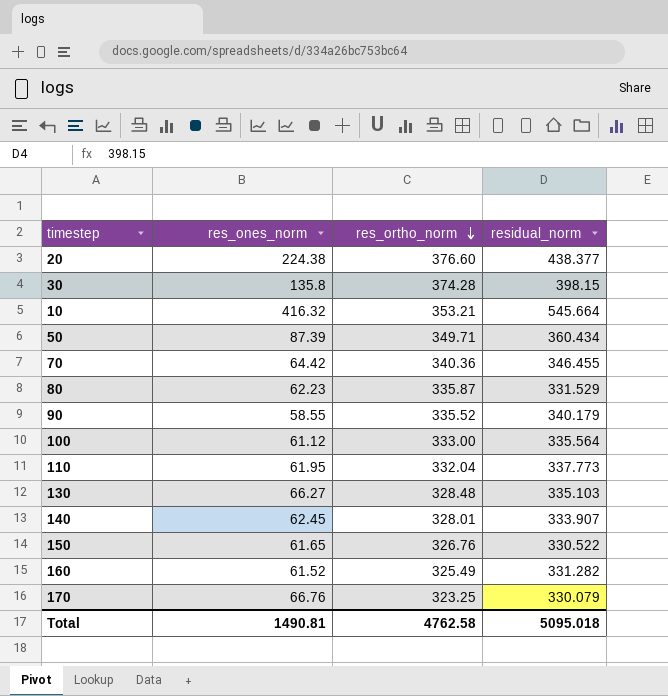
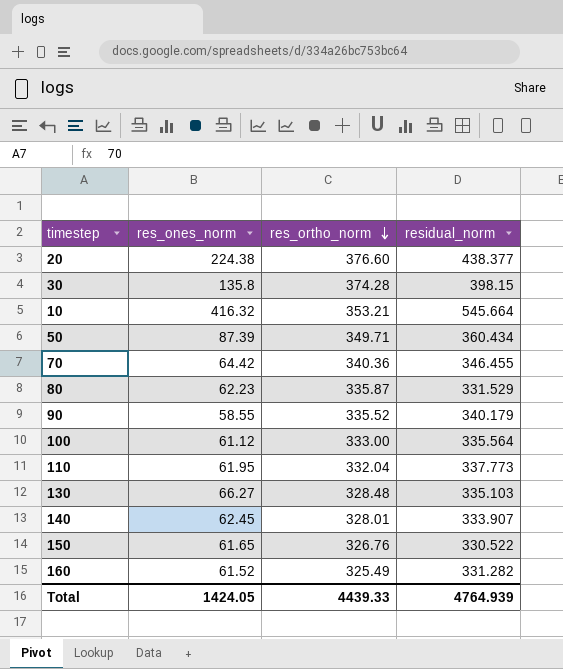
row 170: 66.76 | 323.25 | 330.079 -> none
Total | res_ones_norm: 1490.81 -> 1424.05
Total | res_ortho_norm: 4762.58 -> 4439.33
Total | residual_norm: 5095.018 -> 4764.939

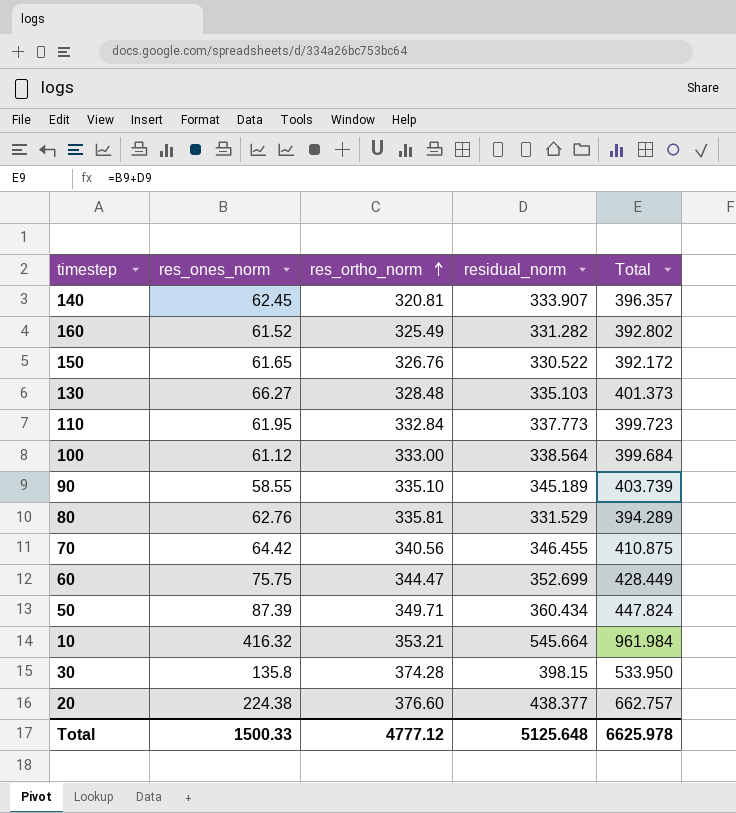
row order: res_ortho_norm descending -> res_ortho_norm ascending
column Total | formula: none -> [res_ones_norm] + [residual_norm]
140 | res_ortho_norm: 328.01 -> 320.81
110 | res_ortho_norm: 332.04 -> 332.84
100 | residual_norm: 335.564 -> 338.564
90 | res_ortho_norm: 335.52 -> 335.10
90 | residual_norm: 340.179 -> 345.189
80 | res_ones_norm: 62.23 -> 62.76
80 | res_ortho_norm: 335.87 -> 335.81
70 | res_ortho_norm: 340.36 -> 340.56
row 60: none -> 75.75 | 344.47 | 352.699 | 428.449
Total | res_ones_norm: 1424.05 -> 1500.33
Total | res_ortho_norm: 4439.33 -> 4777.12
Total | residual_norm: 4764.939 -> 5125.648

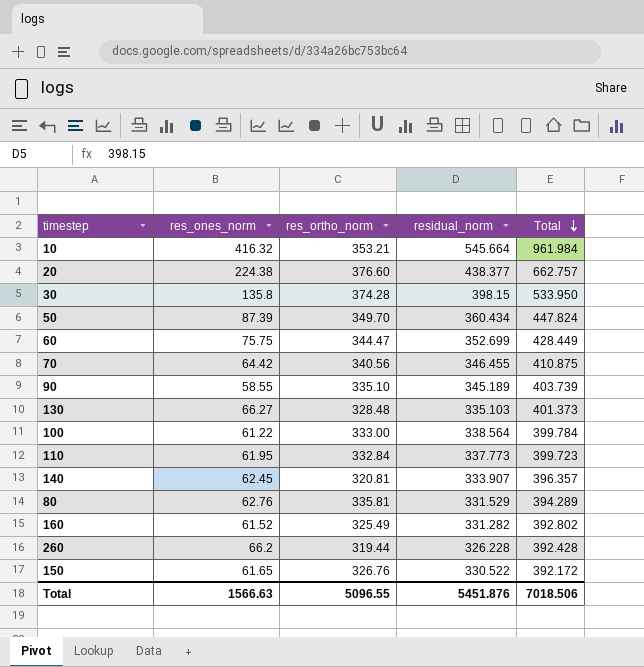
row order: res_ortho_norm ascending -> Total descending
50 | res_ortho_norm: 349.71 -> 349.70
100 | res_ones_norm: 61.12 -> 61.22
100 | Total: 399.684 -> 399.784
row 260: none -> 66.2 | 319.44 | 326.228 | 392.428
Total | res_ones_norm: 1500.33 -> 1566.63
Total | res_ortho_norm: 4777.12 -> 5096.55
Total | residual_norm: 5125.648 -> 5451.876
Total | Total: 6625.978 -> 7018.506

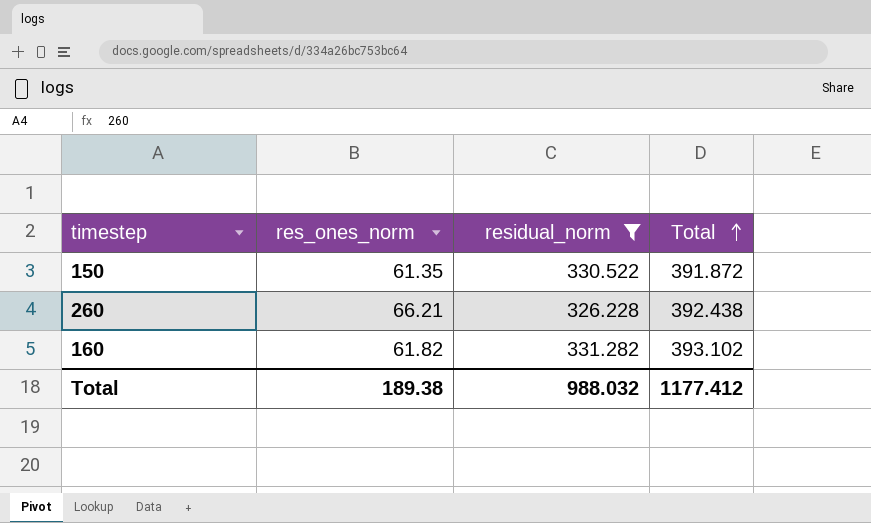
filter: none -> residual_norm <= 331.282
row order: Total descending -> Total ascending
column res_ortho_norm | position: 3 -> none
150 | res_ones_norm: 61.65 -> 61.35
150 | Total: 392.172 -> 391.872
260 | res_ones_norm: 66.2 -> 66.21
260 | Total: 392.428 -> 392.438
160 | res_ones_norm: 61.52 -> 61.82
160 | Total: 392.802 -> 393.102
Total | res_ones_norm: 1566.63 -> 189.38
Total | residual_norm: 5451.876 -> 988.032
Total | Total: 7018.506 -> 1177.412

